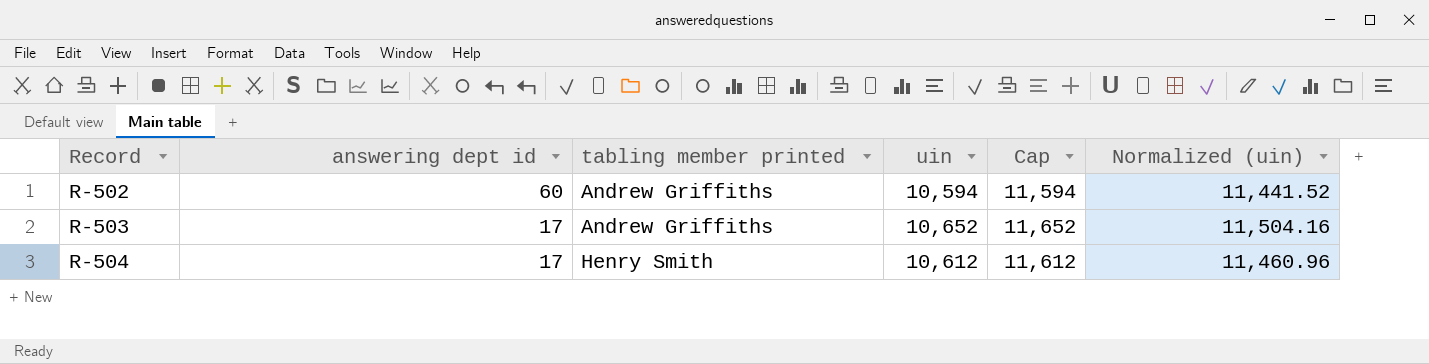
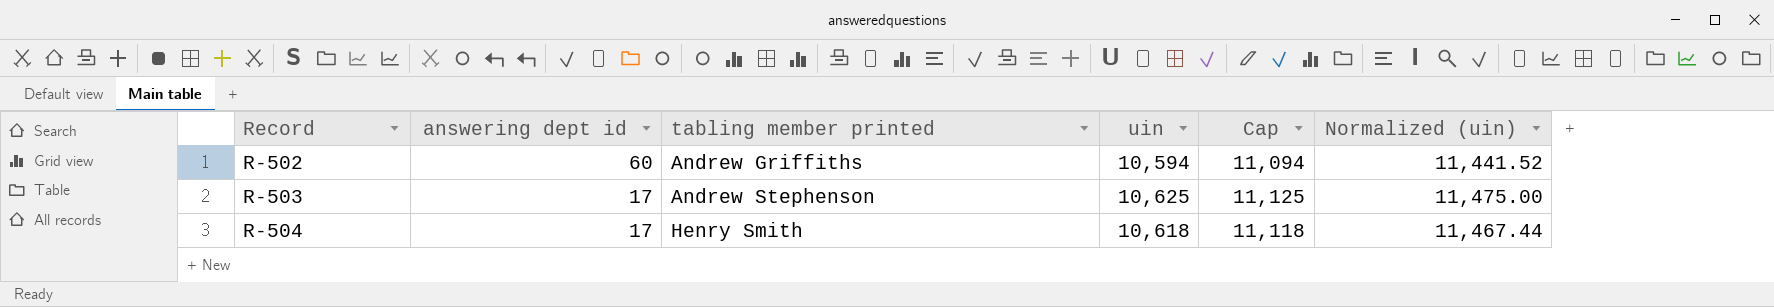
column Cap | formula: [uin] + 1000 -> [uin] + 500
R-503 | tabling member printed: Andrew Griffiths -> Andrew Stephenson
R-503 | uin: 10,652 -> 10,625
R-503 | Normalized (uin): 11,504.16 -> 11,475.00
R-504 | uin: 10,612 -> 10,618
R-504 | Normalized (uin): 11,460.96 -> 11,467.44

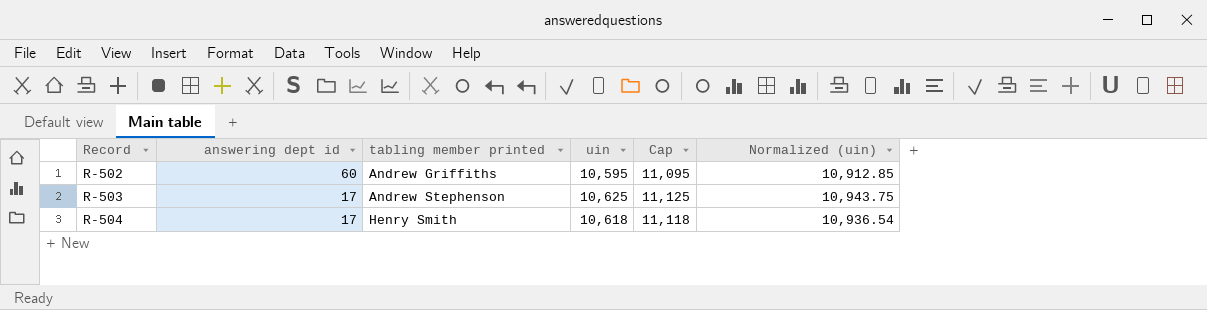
column Normalized (uin) | formula: [uin] * 1.08 -> [uin] * 1.03
R-502 | uin: 10,594 -> 10,595
R-502 | Cap: 11,094 -> 11,095

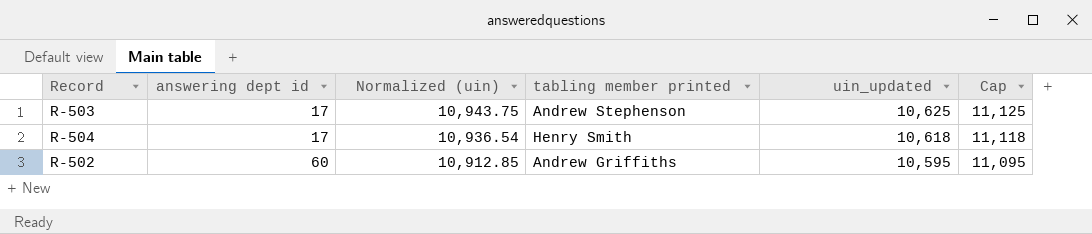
row order: Record ascending -> answering dept id ascending
column Normalized (uin) | position: 6 -> 3
column name: uin -> uin_updated

